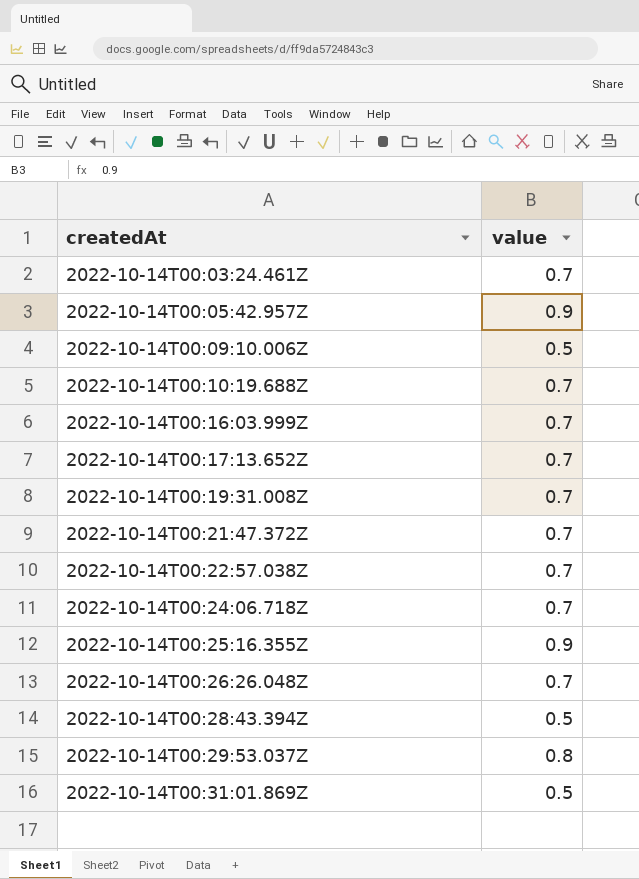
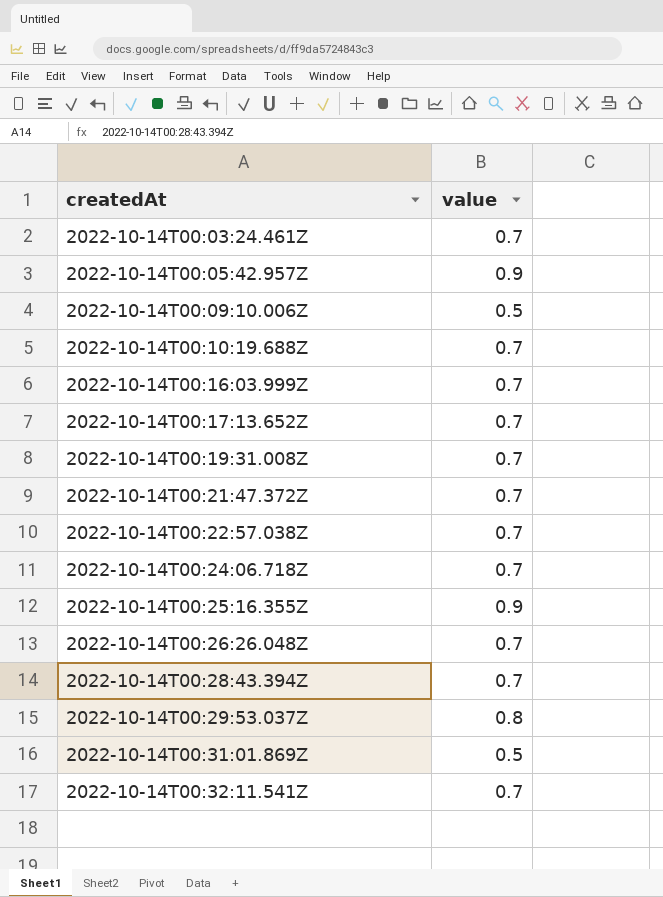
2022-10-14T00:28:43.394Z | value: 0.5 -> 0.7
row 2022-10-14T00:32:11.541Z: none -> 0.7

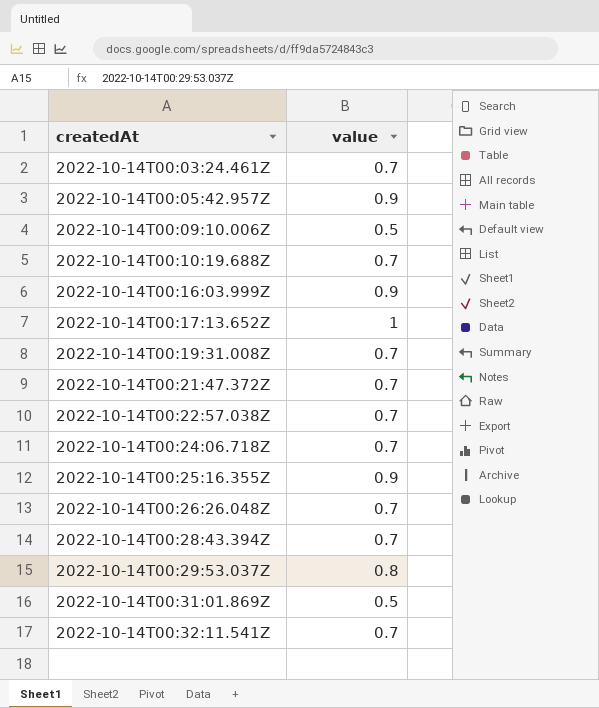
2022-10-14T00:16:03.999Z | value: 0.7 -> 0.9
2022-10-14T00:17:13.652Z | value: 0.7 -> 1

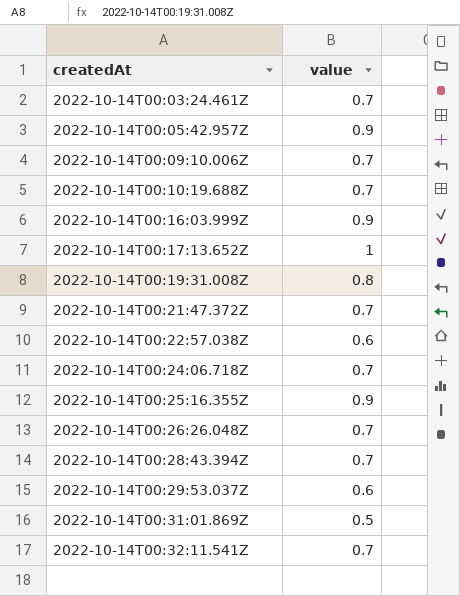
2022-10-14T00:09:10.006Z | value: 0.5 -> 0.7
2022-10-14T00:19:31.008Z | value: 0.7 -> 0.8
2022-10-14T00:22:57.038Z | value: 0.7 -> 0.6
2022-10-14T00:29:53.037Z | value: 0.8 -> 0.6

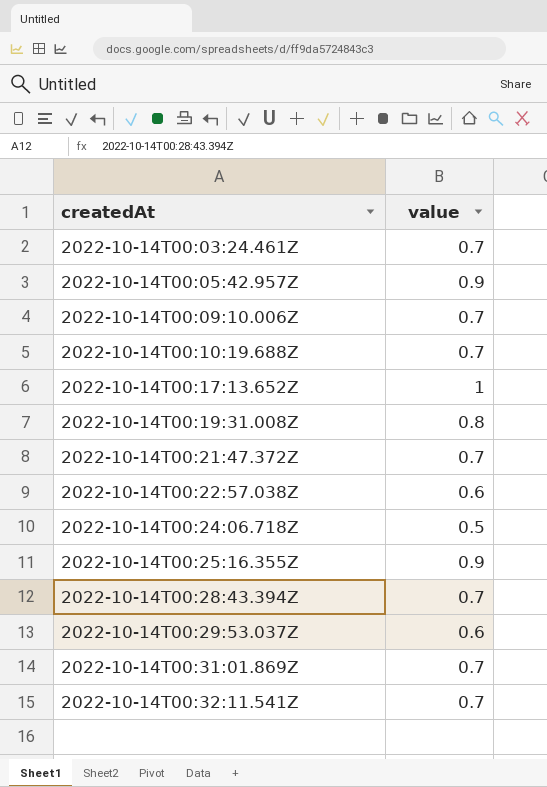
row 2022-10-14T00:16:03.999Z: 0.9 -> none
row 2022-10-14T00:26:26.048Z: 0.7 -> none
2022-10-14T00:24:06.718Z | value: 0.7 -> 0.5
2022-10-14T00:31:01.869Z | value: 0.5 -> 0.7

